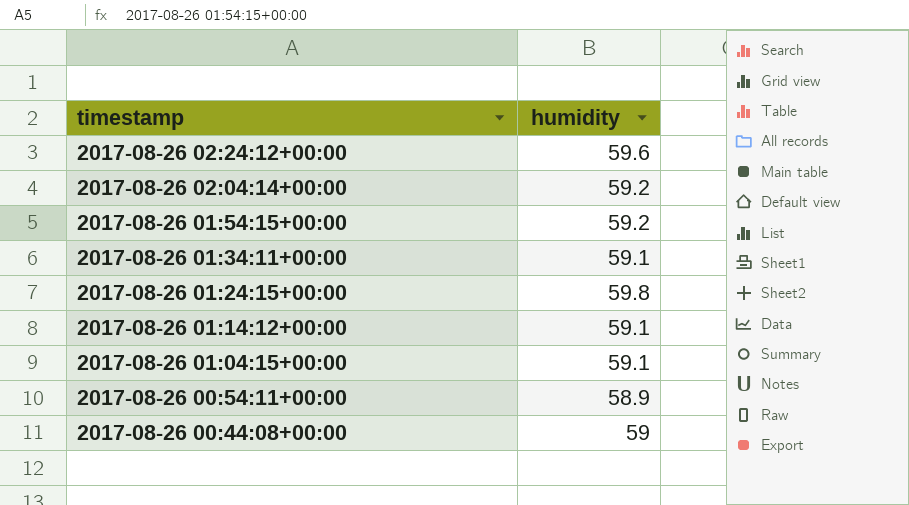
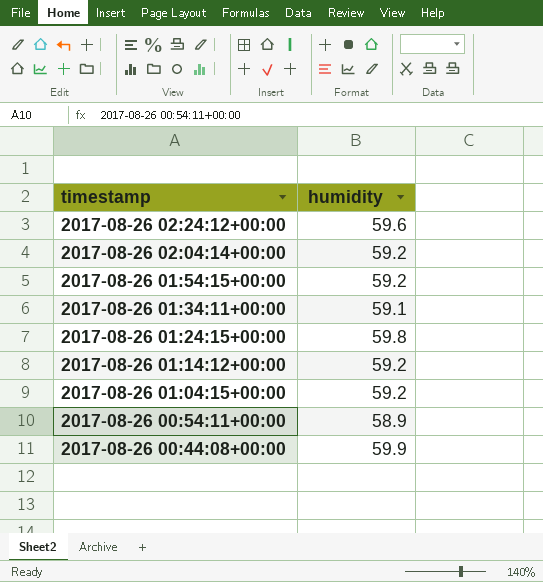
2017-08-26 01:14:12+00:00 | humidity: 59.1 -> 59.2
2017-08-26 01:04:15+00:00 | humidity: 59.1 -> 59.2
2017-08-26 00:44:08+00:00 | humidity: 59 -> 59.9

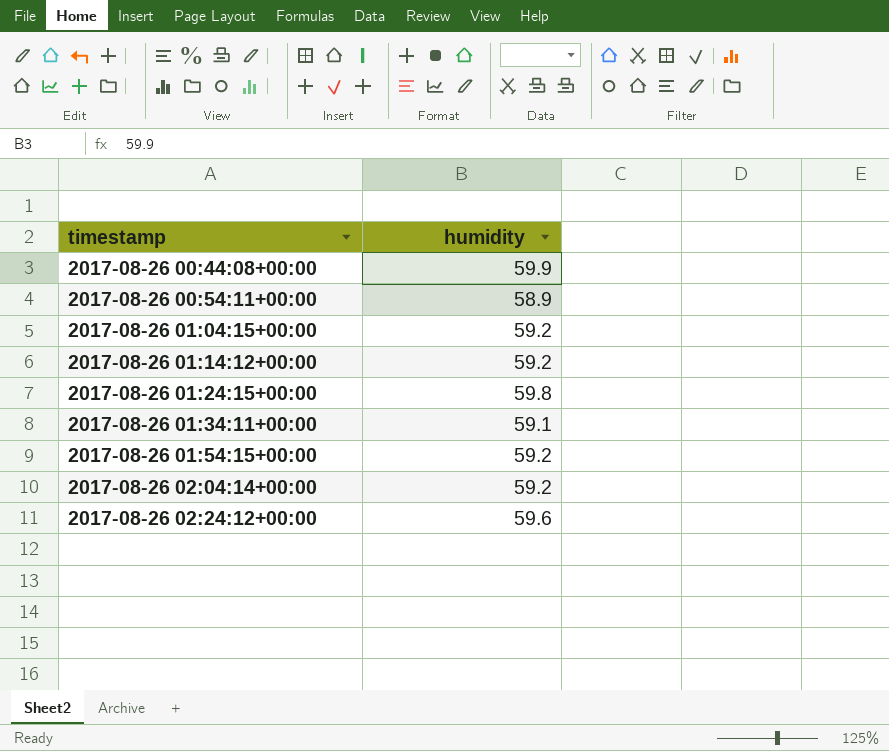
row order: timestamp descending -> timestamp ascending

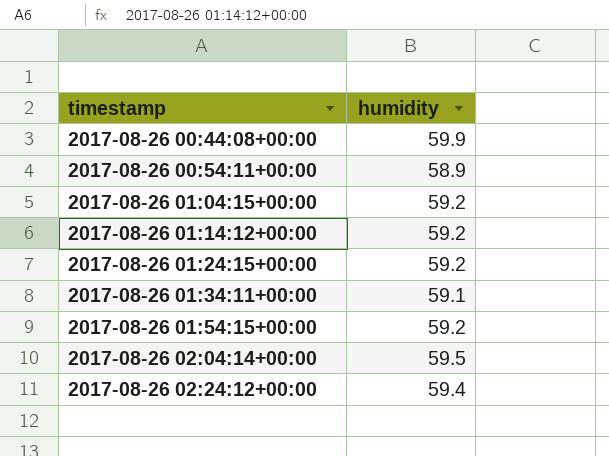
2017-08-26 01:24:15+00:00 | humidity: 59.8 -> 59.2
2017-08-26 02:04:14+00:00 | humidity: 59.2 -> 59.5
2017-08-26 02:24:12+00:00 | humidity: 59.6 -> 59.4

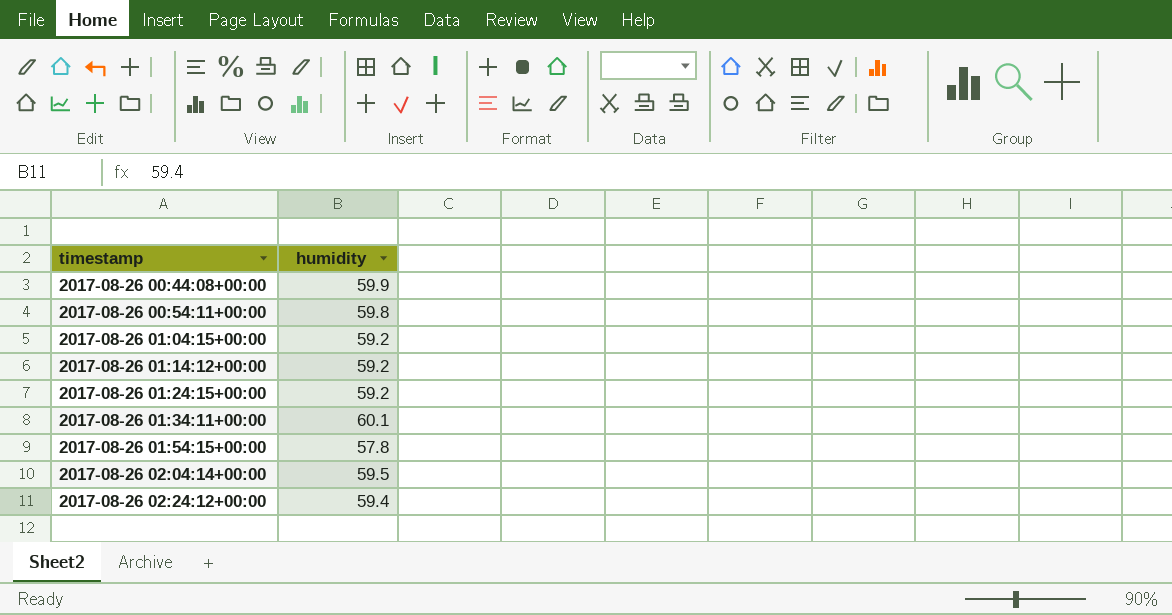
2017-08-26 00:54:11+00:00 | humidity: 58.9 -> 59.8
2017-08-26 01:34:11+00:00 | humidity: 59.1 -> 60.1
2017-08-26 01:54:15+00:00 | humidity: 59.2 -> 57.8

